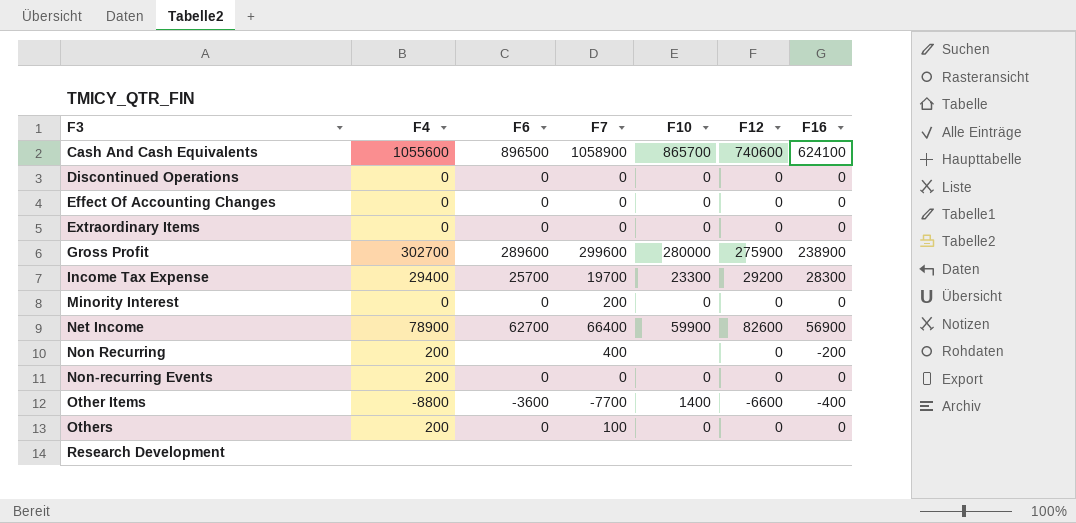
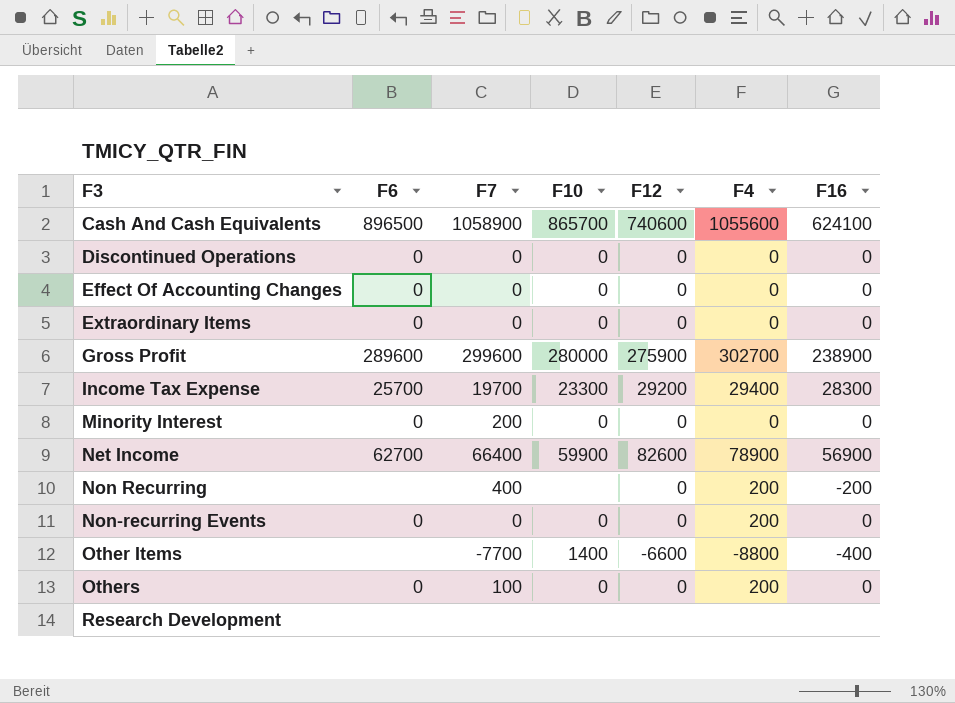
column F4 | position: 2 -> 6
Other Items | F6: -3600 -> none

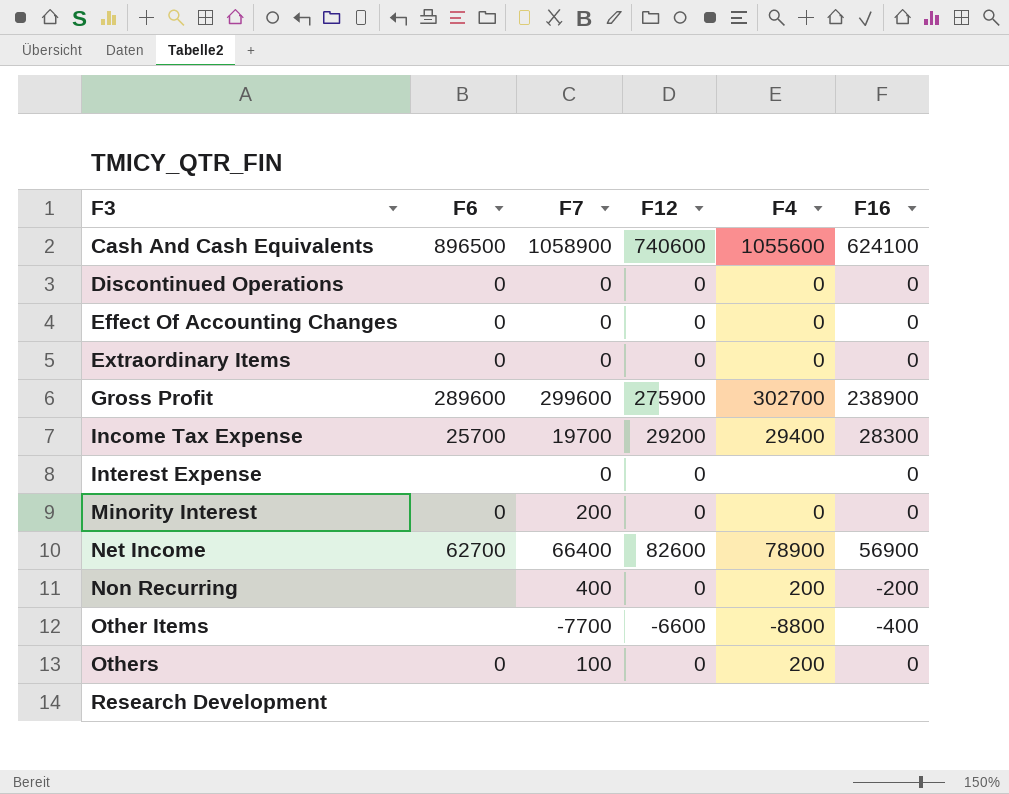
column F10 | position: 4 -> none
row Non-recurring Events: 0 | 0 | 0 | 0 | 200 | 0 -> none
row Interest Expense: none -> none | 0 | 0 | none | 0

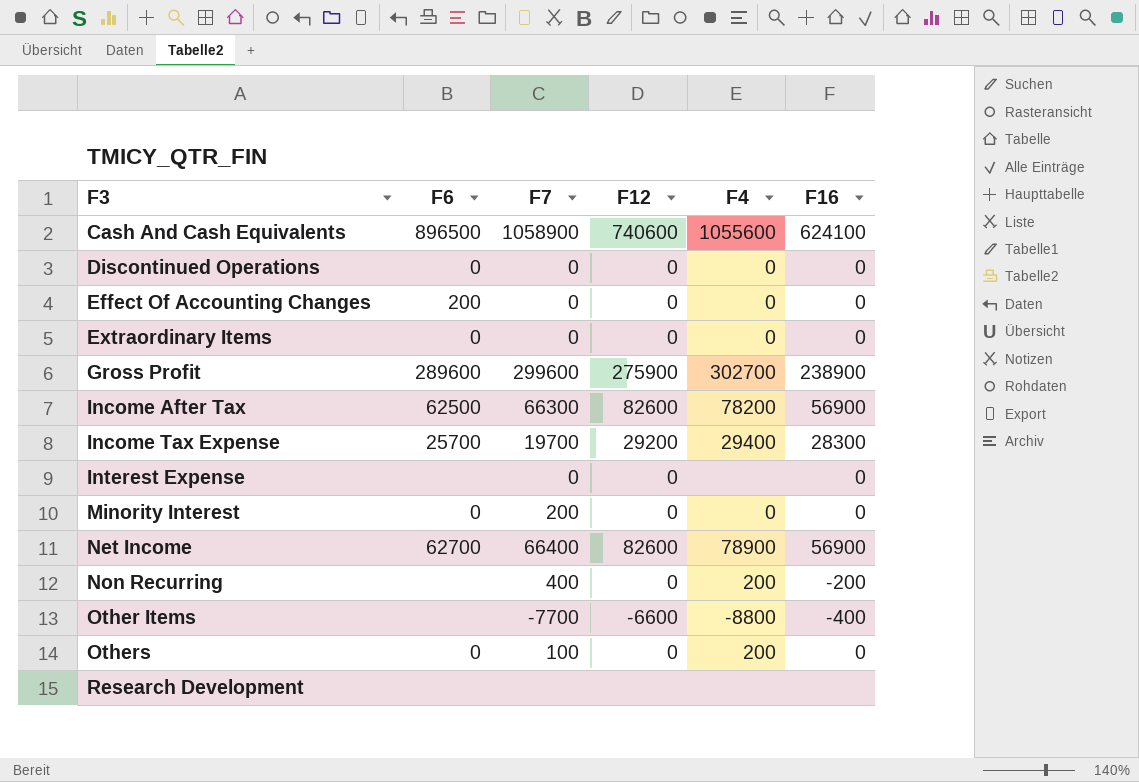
Effect Of Accounting Changes | F6: 0 -> 200
row Income After Tax: none -> 62500 | 66300 | 82600 | 78200 | 56900

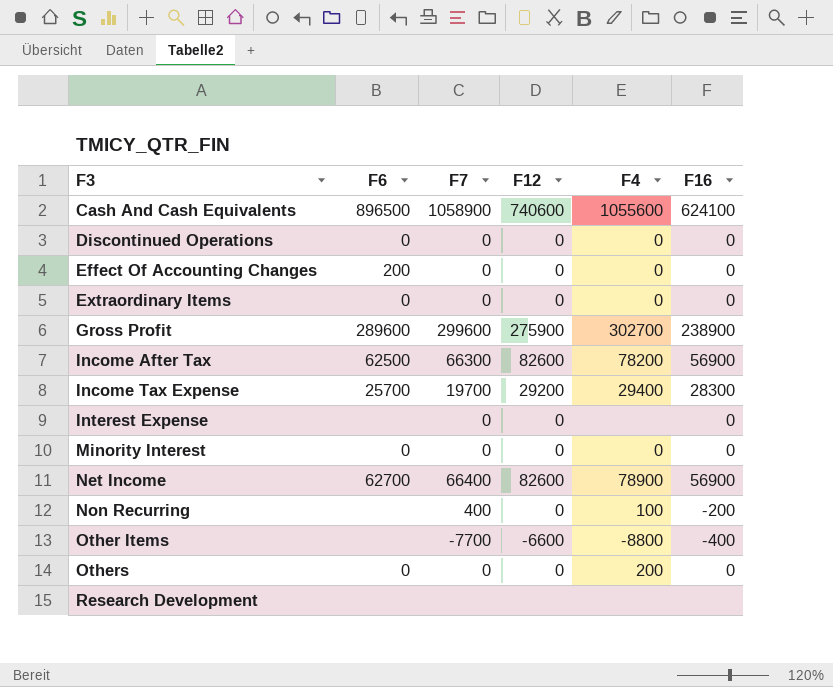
Minority Interest | F7: 200 -> 0
Non Recurring | F4: 200 -> 100
Others | F7: 100 -> 0

